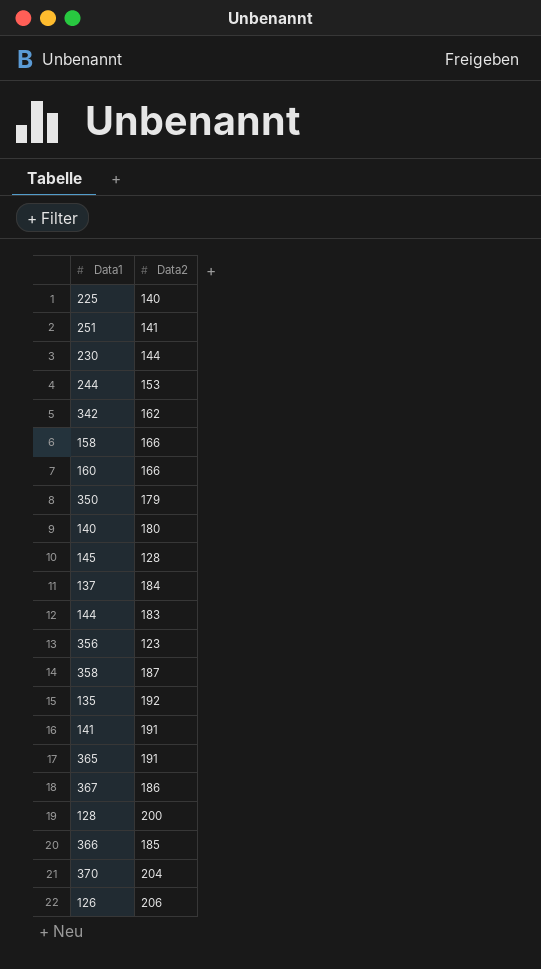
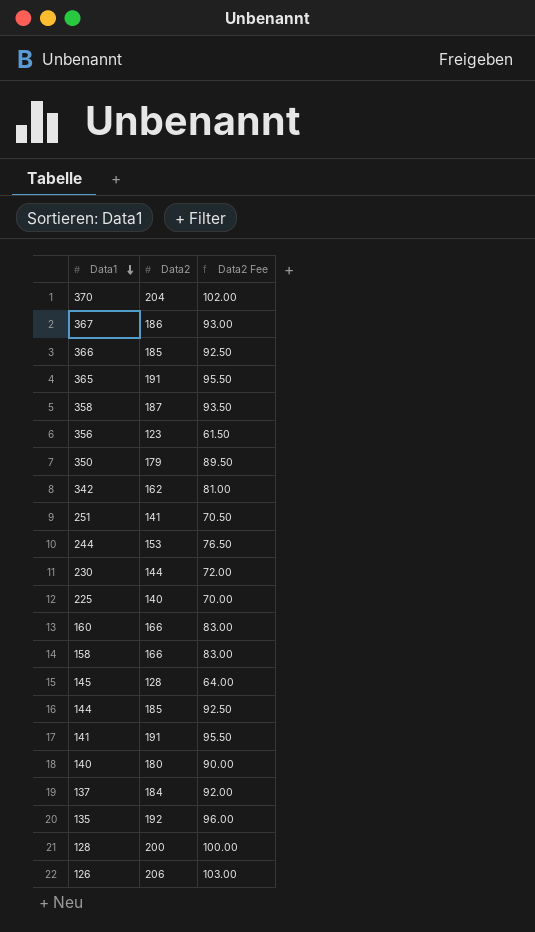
row order: none -> Data1 descending
column Data2 Fee | formula: none -> [Data2] * 0.5
144 | Data2: 183 -> 185

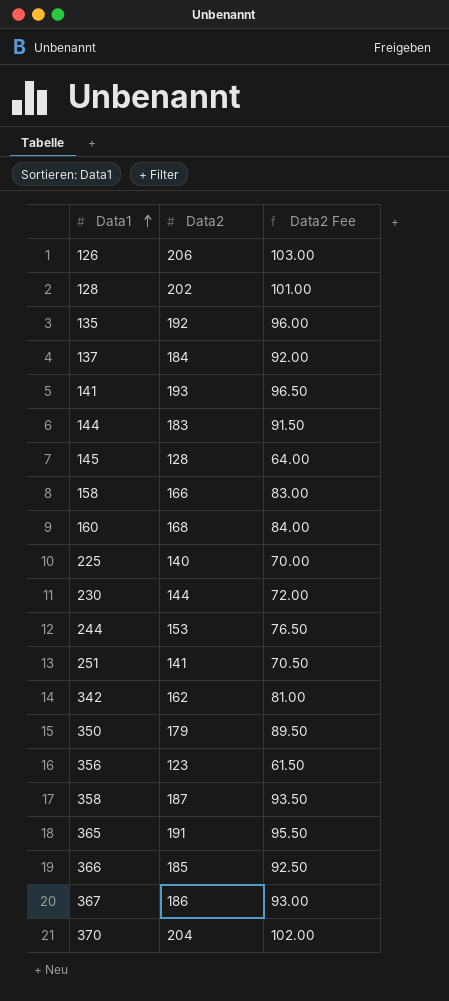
row order: Data1 descending -> Data1 ascending
row 140: 180 | 90.00 -> none
128 | Data2: 200 -> 202
128 | Data2 Fee: 100.00 -> 101.00
141 | Data2: 191 -> 193
141 | Data2 Fee: 95.50 -> 96.50
144 | Data2: 185 -> 183
144 | Data2 Fee: 92.50 -> 91.50
160 | Data2: 166 -> 168
160 | Data2 Fee: 83.00 -> 84.00

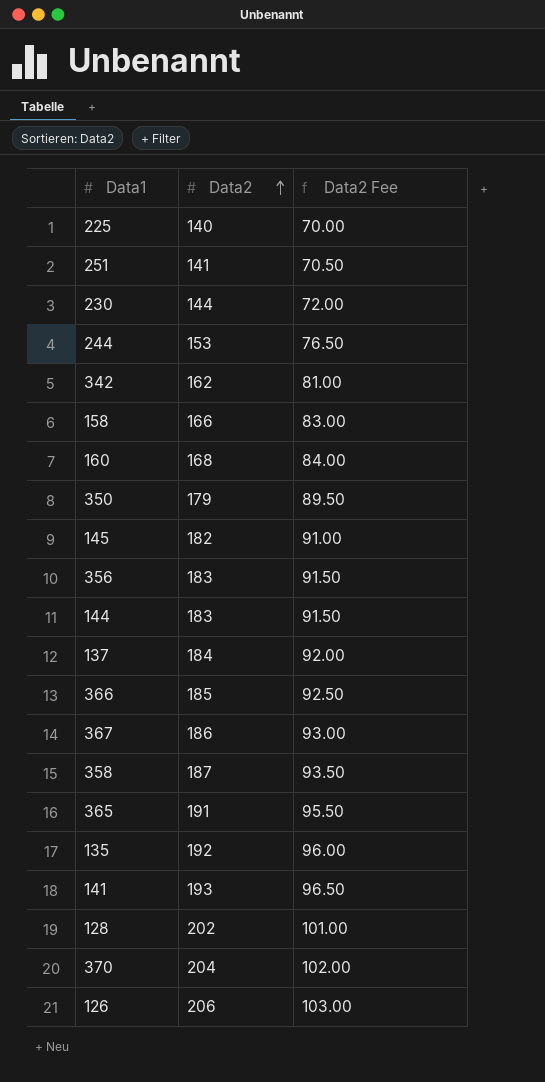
row order: Data1 ascending -> Data2 ascending
145 | Data2: 128 -> 182
145 | Data2 Fee: 64.00 -> 91.00
356 | Data2: 123 -> 183
356 | Data2 Fee: 61.50 -> 91.50

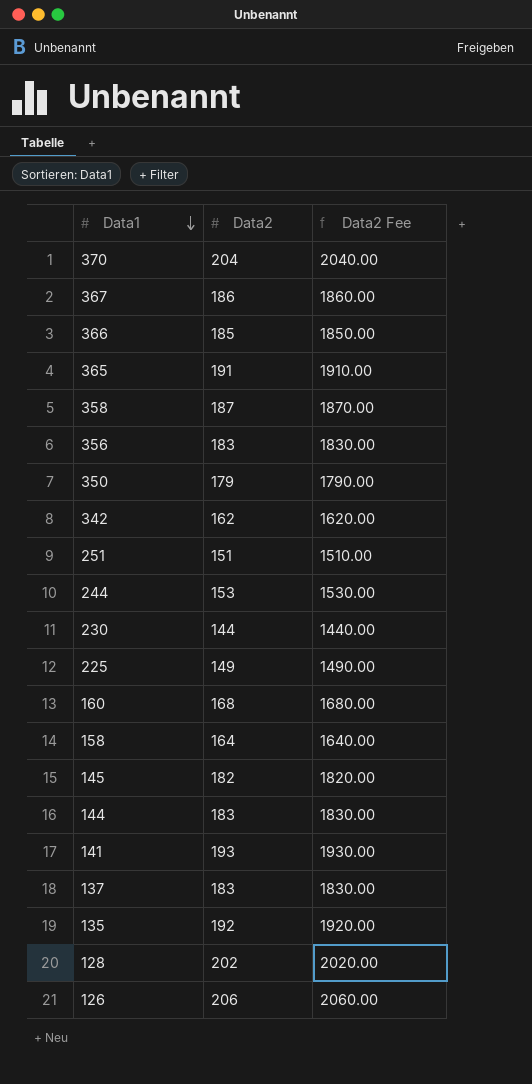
row order: Data2 ascending -> Data1 descending
column Data2 Fee | formula: [Data2] * 0.5 -> [Data2] * 10
251 | Data2: 141 -> 151
225 | Data2: 140 -> 149
158 | Data2: 166 -> 164
137 | Data2: 184 -> 183

